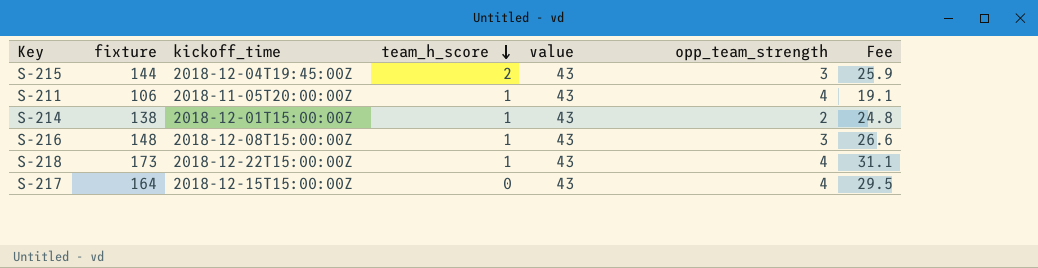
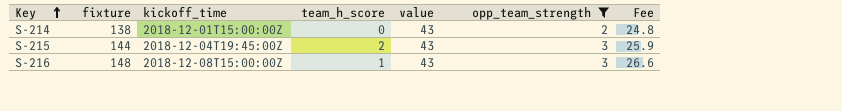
filter: none -> opp_team_strength != 4
row order: team_h_score descending -> Key ascending
S-214 | team_h_score: 1 -> 0

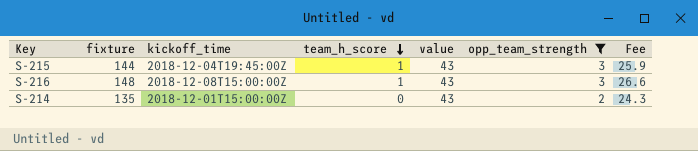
row order: Key ascending -> team_h_score descending
S-215 | team_h_score: 2 -> 1
S-214 | fixture: 138 -> 135
S-214 | Fee: 24.8 -> 24.3

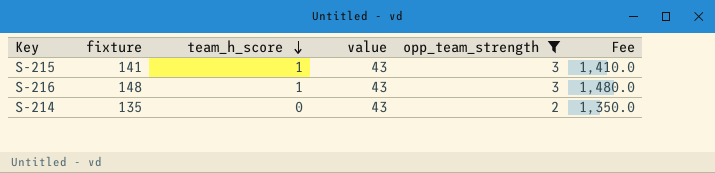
column kickoff_time | position: 3 -> none
column Fee | formula: [fixture] * 0.18 -> [fixture] * 10
S-215 | fixture: 144 -> 141

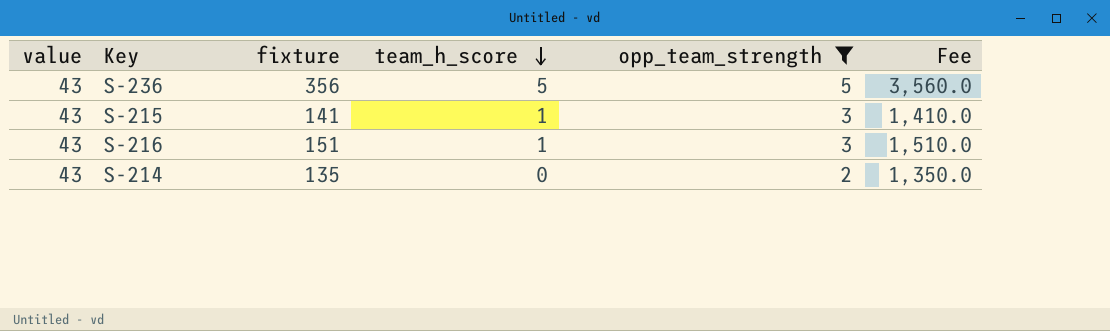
column value | position: 4 -> 1
row S-236: none -> 43 | 356 | 5 | 5 | 3,560.0
S-216 | fixture: 148 -> 151
S-216 | Fee: 1,480.0 -> 1,510.0

